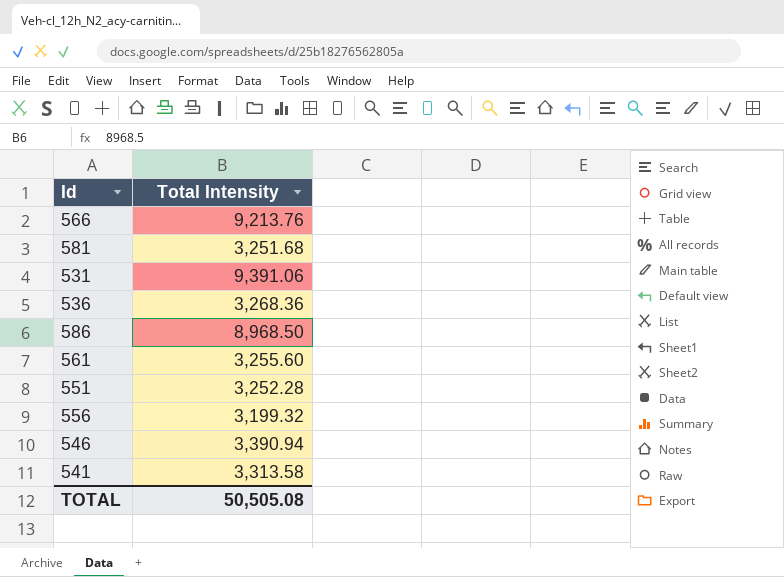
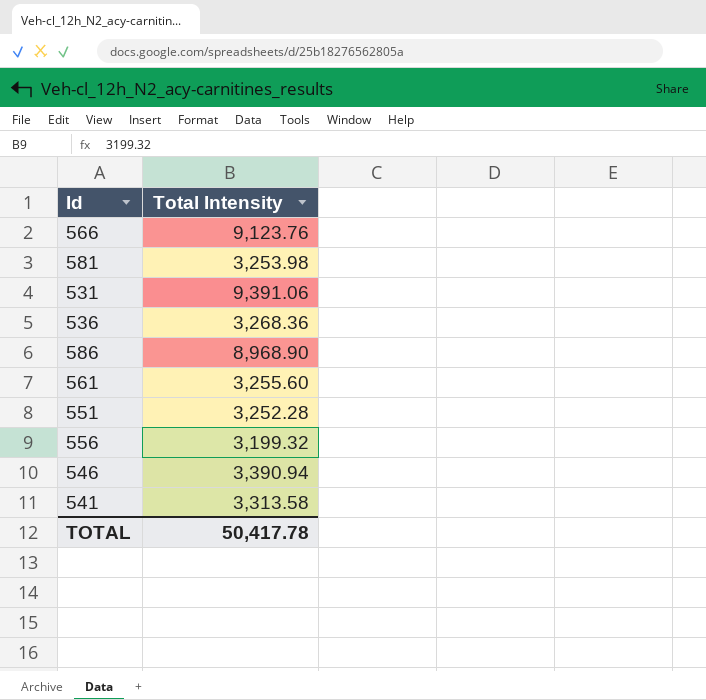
566 | Total Intensity: 9,213.76 -> 9,123.76
581 | Total Intensity: 3,251.68 -> 3,253.98
586 | Total Intensity: 8,968.50 -> 8,968.90
TOTAL | Total Intensity: 50,505.08 -> 50,417.78

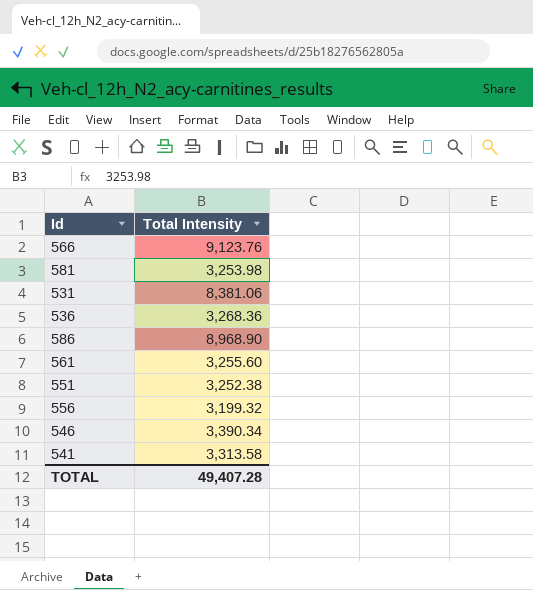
531 | Total Intensity: 9,391.06 -> 8,381.06
551 | Total Intensity: 3,252.28 -> 3,252.38
546 | Total Intensity: 3,390.94 -> 3,390.34
TOTAL | Total Intensity: 50,417.78 -> 49,407.28

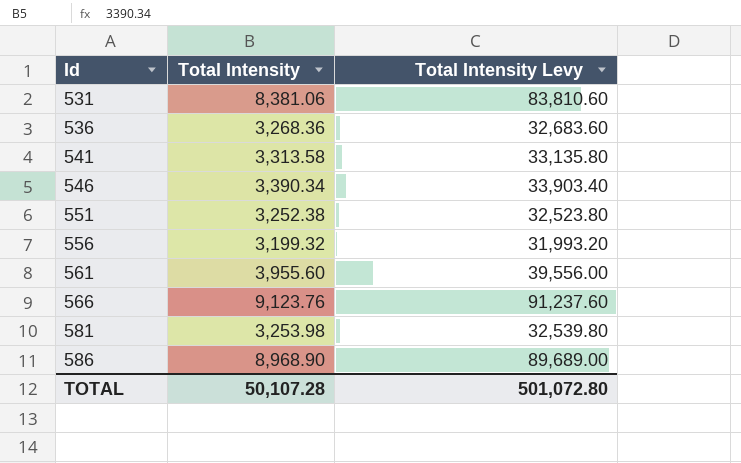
row order: none -> Id ascending
column Total Intensity Levy | formula: none -> [Total Intensity] * 10
561 | Total Intensity: 3,255.60 -> 3,955.60
TOTAL | Total Intensity: 49,407.28 -> 50,107.28

